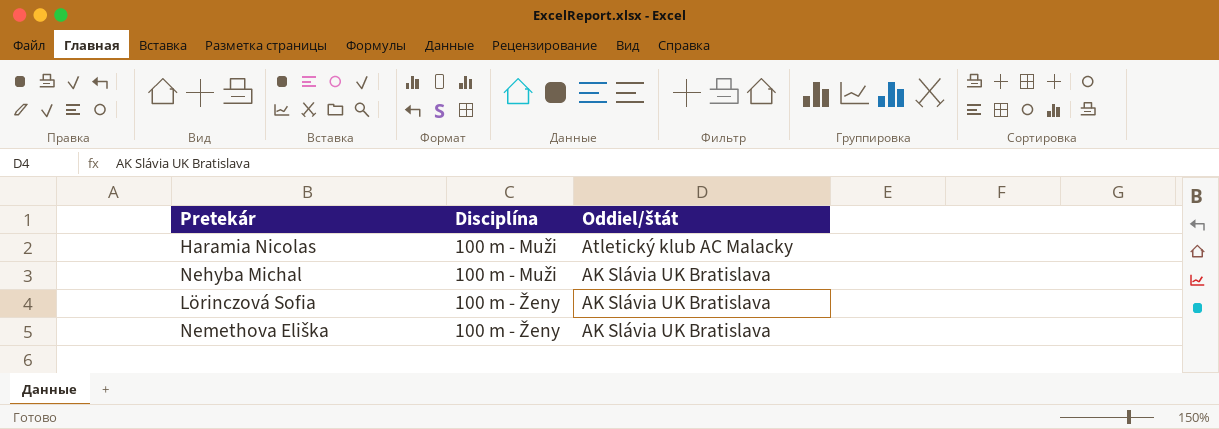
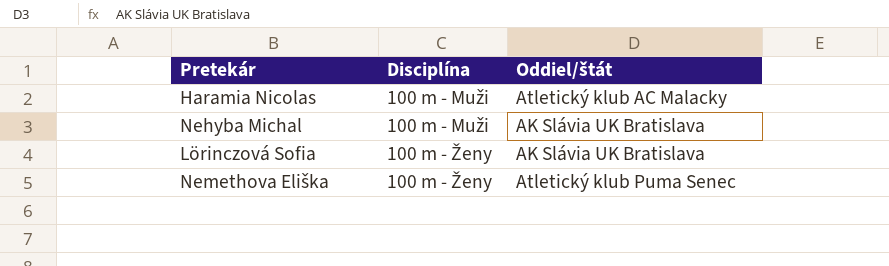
Nemethova Eliška | Oddiel/štát: AK Slávia UK Bratislava -> Atletický klub Puma Senec

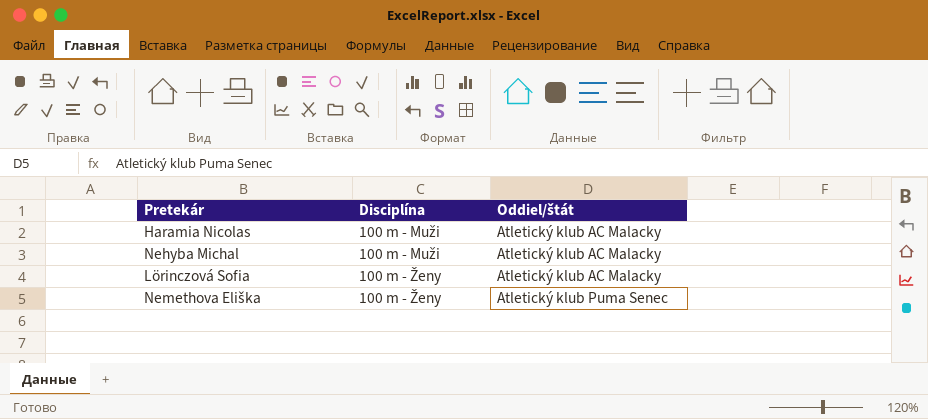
Nehyba Michal | Oddiel/štát: AK Slávia UK Bratislava -> Atletický klub AC Malacky
Lörinczová Sofia | Oddiel/štát: AK Slávia UK Bratislava -> Atletický klub AC Malacky

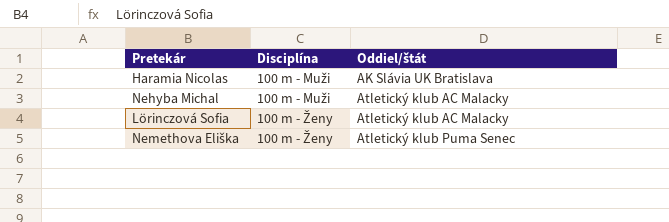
Haramia Nicolas | Oddiel/štát: Atletický klub AC Malacky -> AK Slávia UK Bratislava

